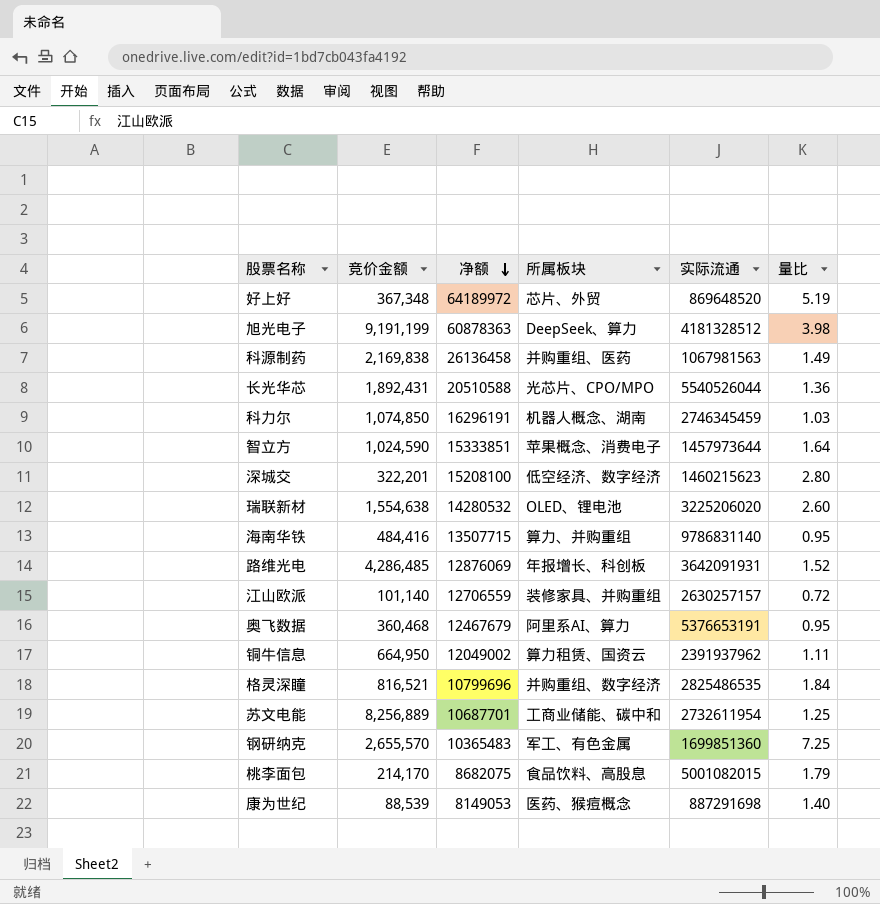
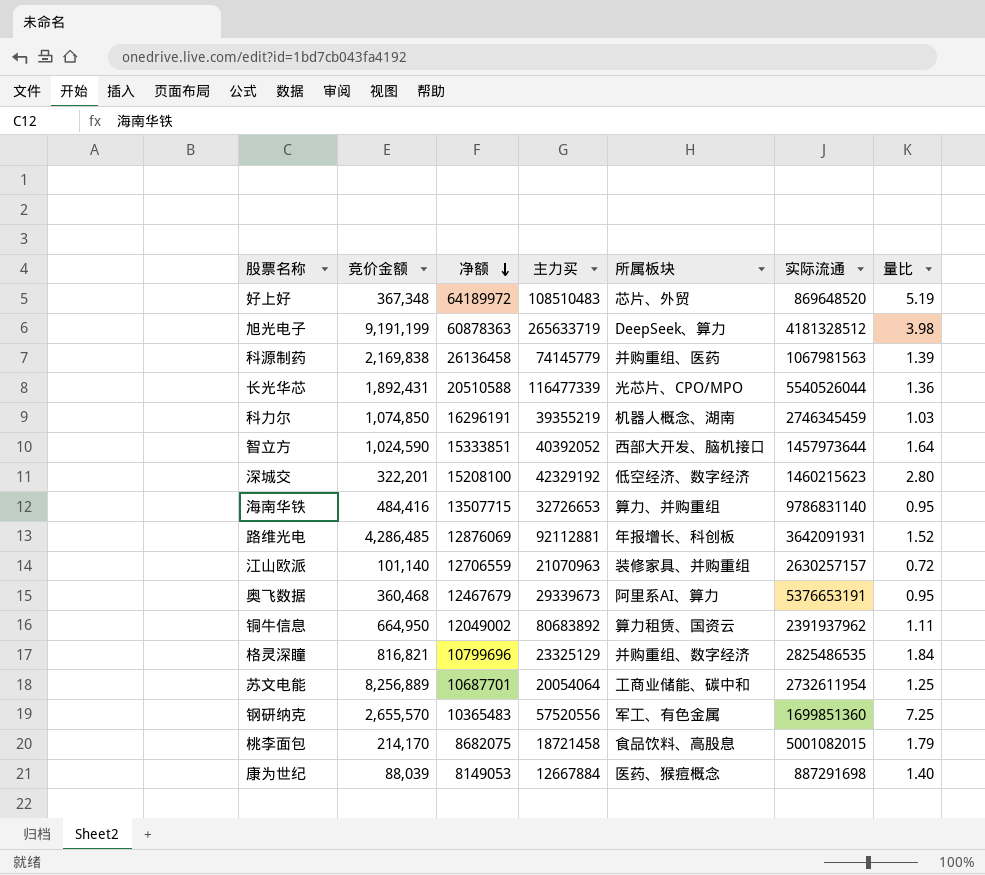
column 主力买 | position: none -> 4
row 瑞联新材: 1,554,638 | 14280532 | OLED、锂电池 | 3225206020 | 2.60 -> none
科源制药 | 量比: 1.49 -> 1.39
智立方 | 所属板块: 苹果概念、消费电子 -> 西部大开发、脑机接口
格灵深瞳 | 竞价金额: 816,521 -> 816,821
康为世纪 | 竞价金额: 88,539 -> 88,039

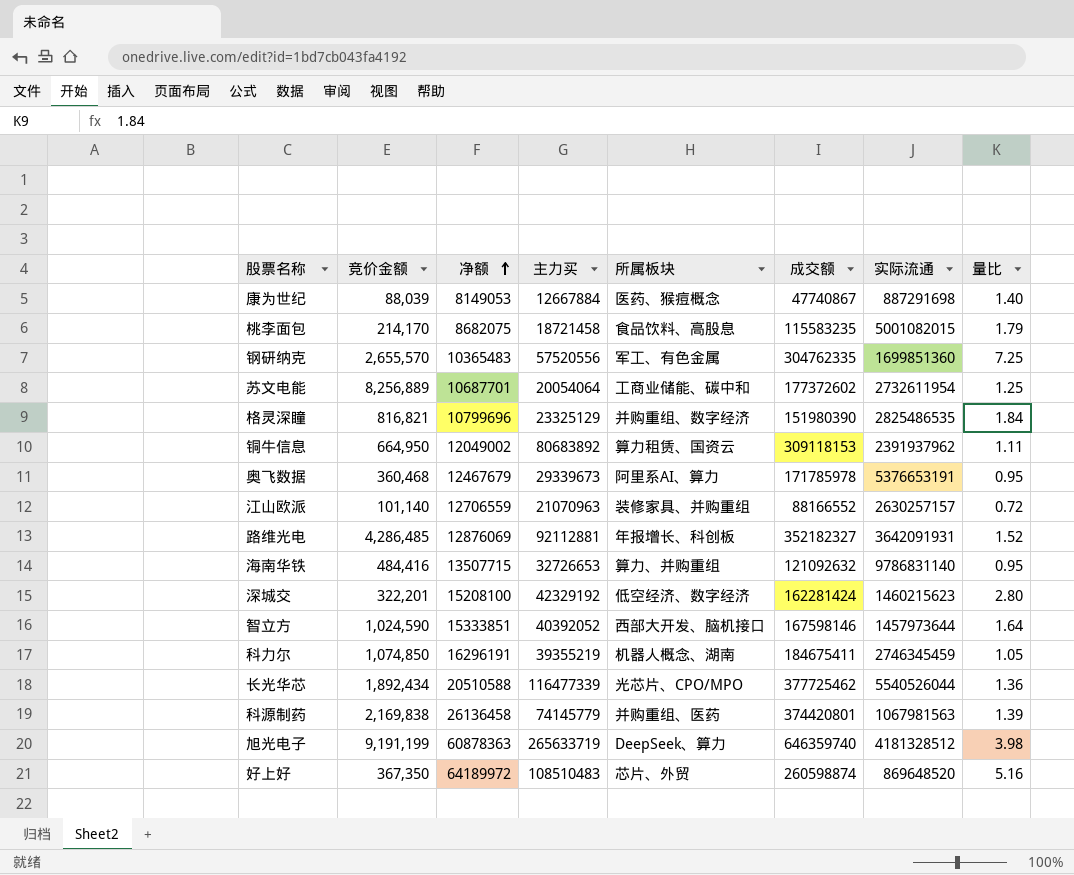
row order: 净额 descending -> 净额 ascending
column 成交额 | position: none -> 6
科力尔 | 量比: 1.03 -> 1.05
长光华芯 | 竞价金额: 1,892,431 -> 1,892,434
好上好 | 竞价金额: 367,348 -> 367,350
好上好 | 量比: 5.19 -> 5.16

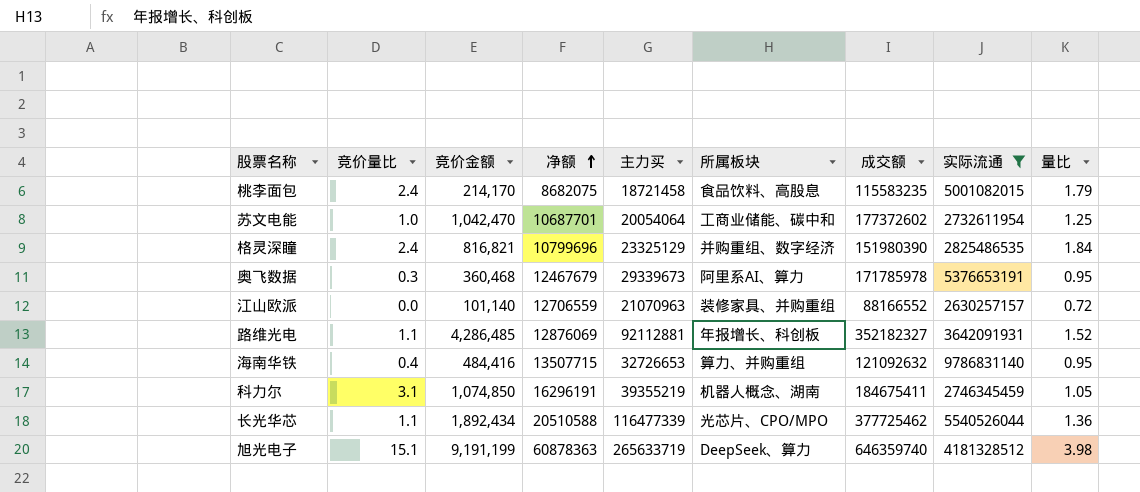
filter: none -> 实际流通 >= 2630257157
column 竞价量比 | position: none -> 2
苏文电能 | 竞价金额: 8,256,889 -> 1,042,470

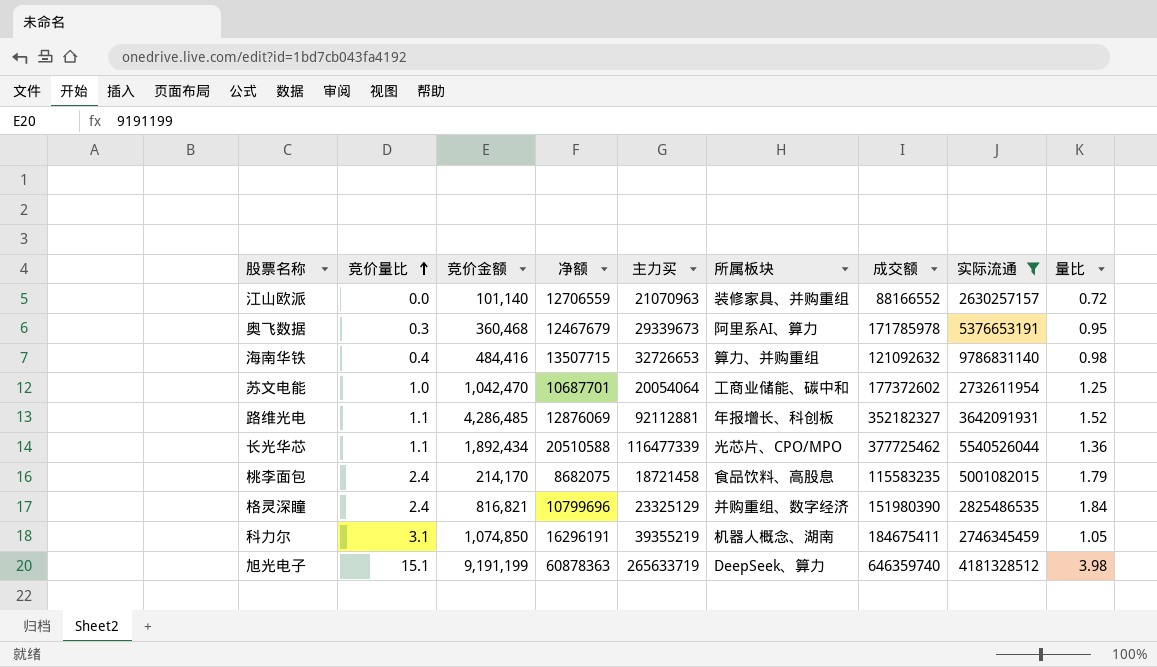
row order: 净额 ascending -> 竞价量比 ascending
海南华铁 | 量比: 0.95 -> 0.98

